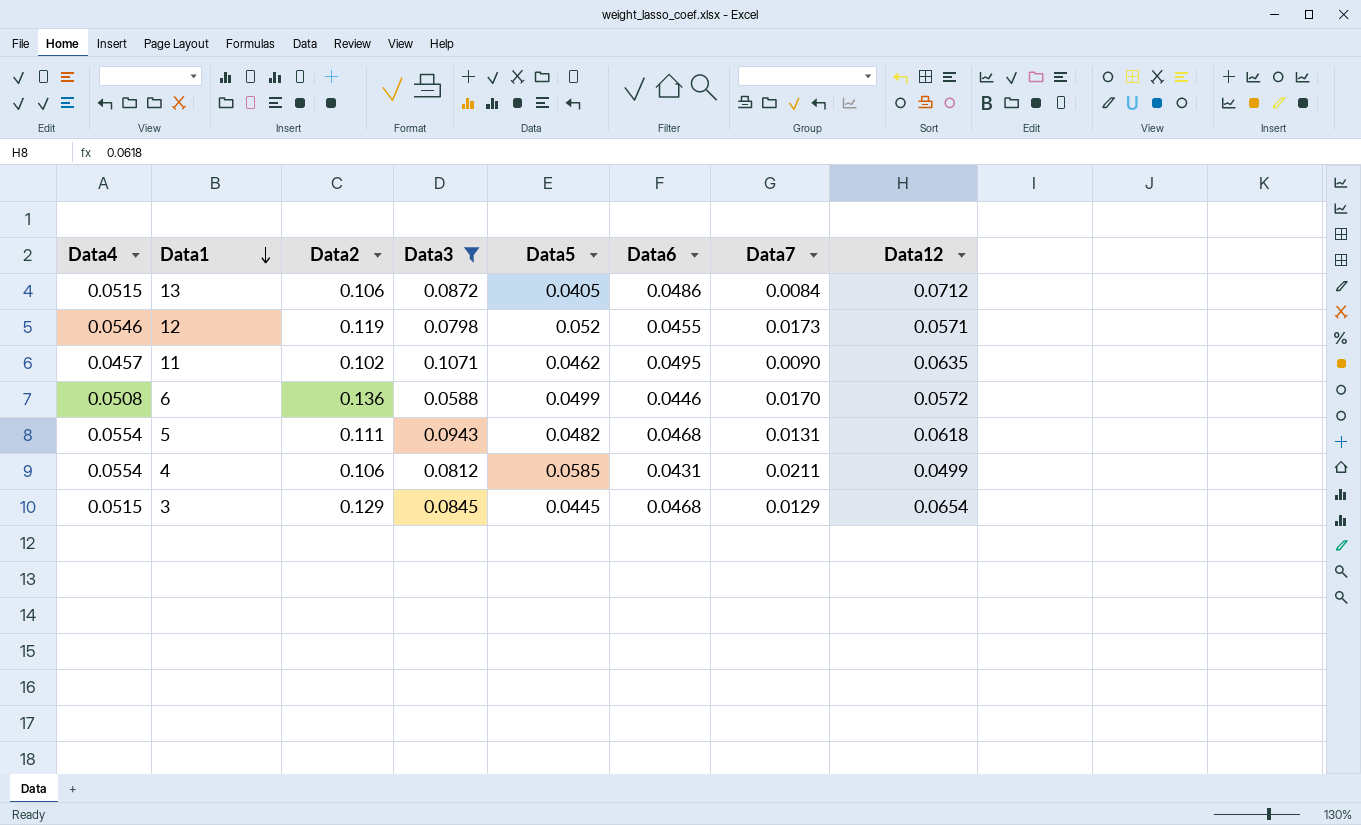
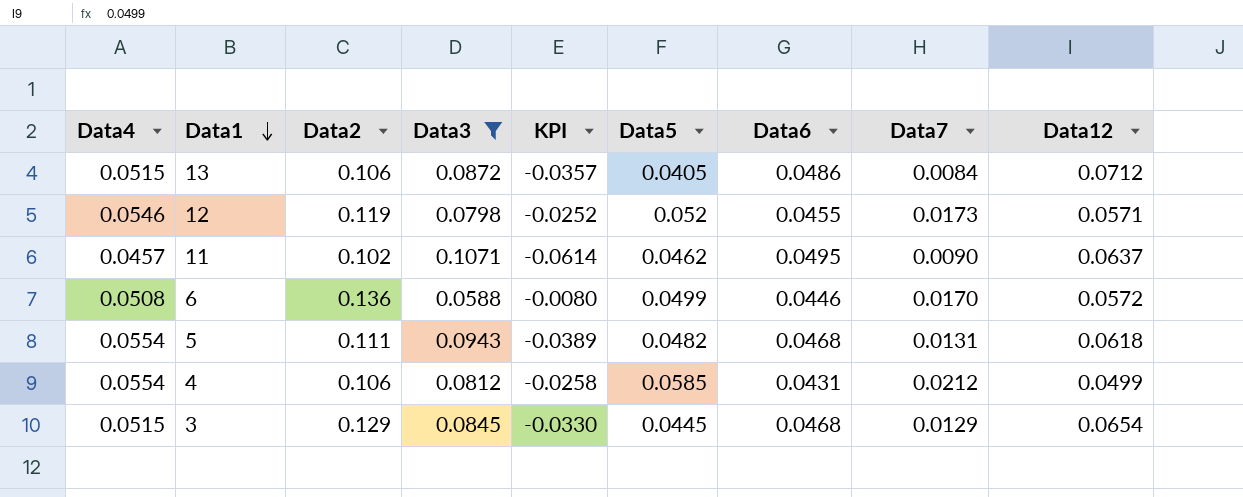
column KPI | formula: none -> [Data4] - [Data3]
11 | Data12: 0.0635 -> 0.0637
4 | Data7: 0.0211 -> 0.0212

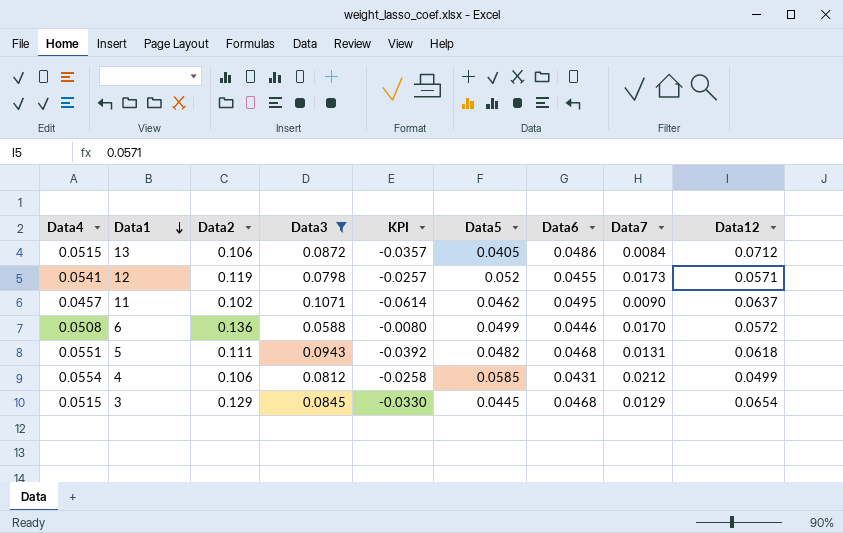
12 | Data4: 0.0546 -> 0.0541
12 | KPI: -0.0252 -> -0.0257
5 | Data4: 0.0554 -> 0.0551
5 | KPI: -0.0389 -> -0.0392

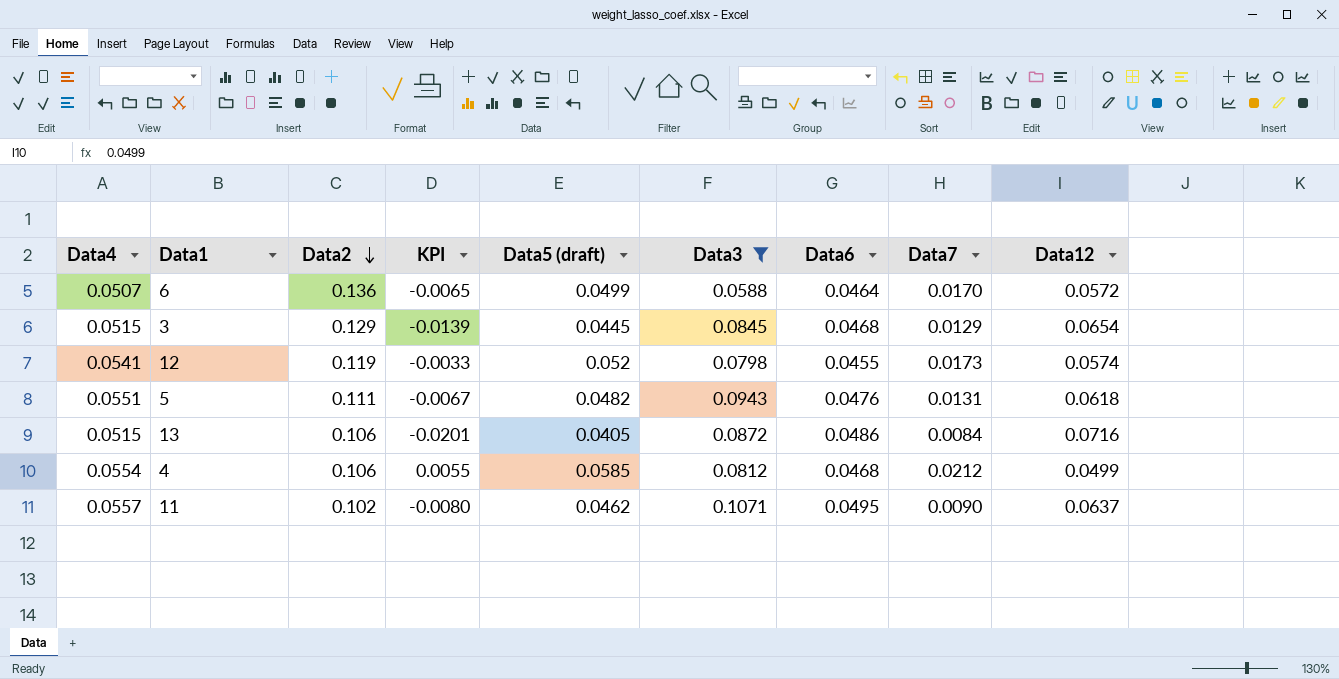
row order: Data1 descending -> Data2 descending
column KPI | formula: [Data4] - [Data3] -> [Data4] - [Data12]
column name: Data5 -> Data5 (draft)
column Data3 | position: 4 -> 6
6 | Data4: 0.0508 -> 0.0507
6 | Data6: 0.0446 -> 0.0464
12 | Data12: 0.0571 -> 0.0574
5 | Data6: 0.0468 -> 0.0476
13 | Data12: 0.0712 -> 0.0716
4 | Data6: 0.0431 -> 0.0468
11 | Data4: 0.0457 -> 0.0557

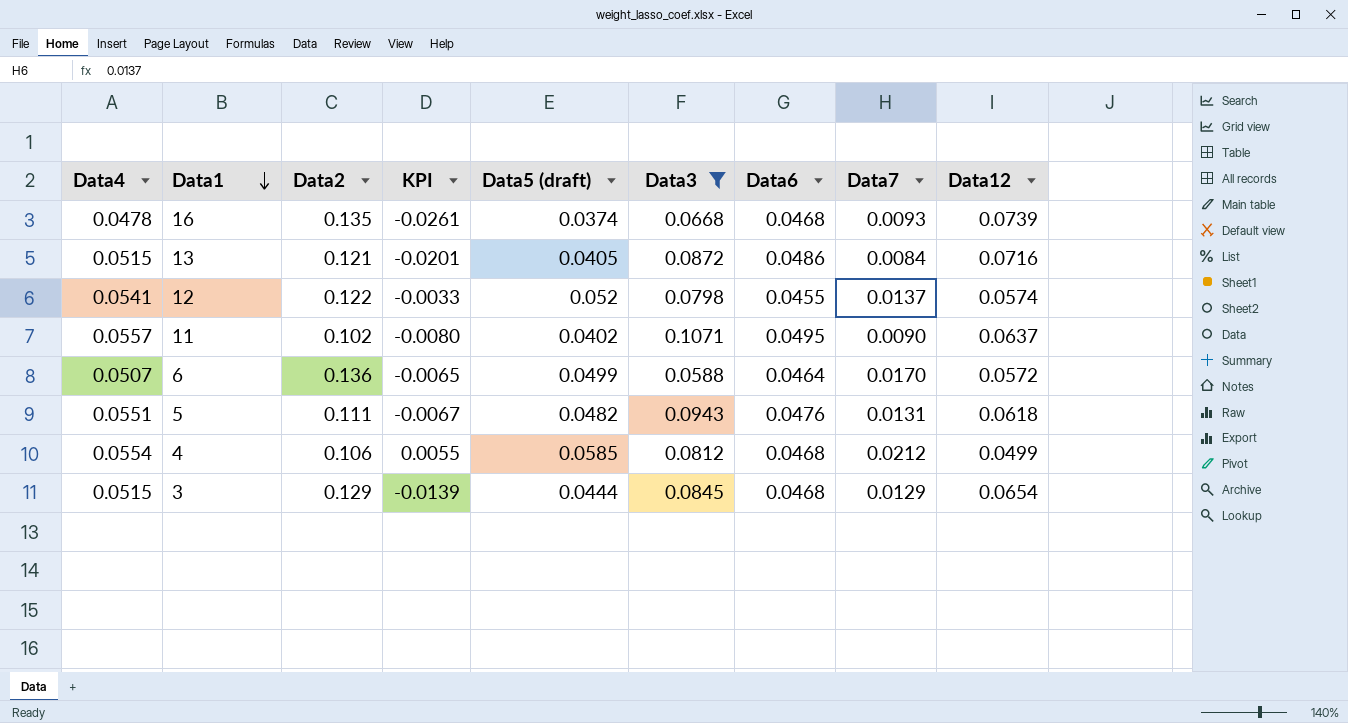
row order: Data2 descending -> Data1 descending
row 16: none -> 0.0478 | 0.135 | -0.0261 | 0.0374 | 0.0668 | 0.0468 | 0.0093 | 0.0739
13 | Data2: 0.106 -> 0.121
12 | Data2: 0.119 -> 0.122
12 | Data7: 0.0173 -> 0.0137
11 | Data5 (draft): 0.0462 -> 0.0402
3 | Data5 (draft): 0.0445 -> 0.0444

